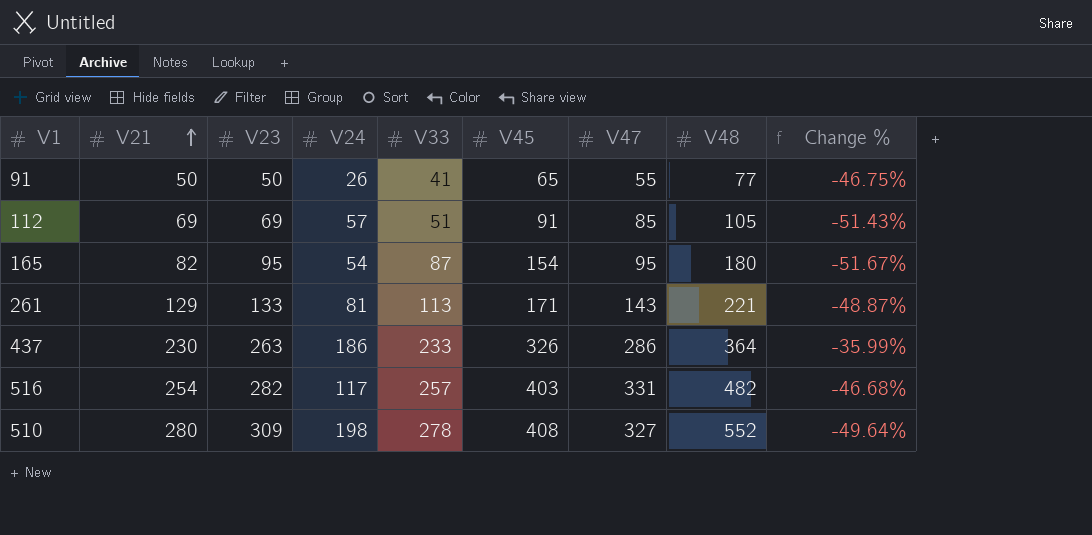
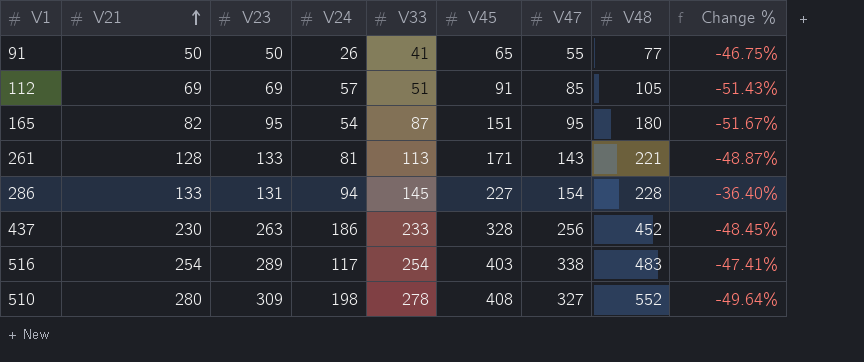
165 | V45: 154 -> 151
261 | V21: 129 -> 128
row 286: none -> 133 | 131 | 94 | 145 | 227 | 154 | 228 | -36.40%
437 | V45: 326 -> 328
437 | V47: 286 -> 256
437 | V48: 364 -> 452
437 | Change %: -35.99% -> -48.45%
516 | V23: 282 -> 289
516 | V33: 257 -> 254
516 | V47: 331 -> 338
516 | V48: 482 -> 483
516 | Change %: -46.68% -> -47.41%

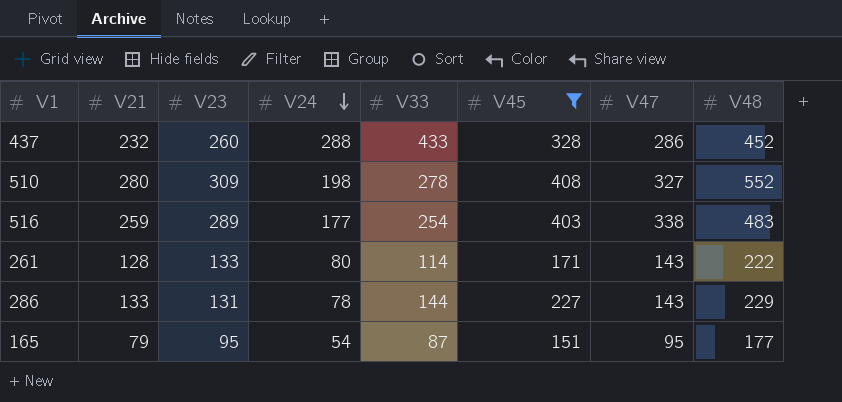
filter: none -> V45 >= 151
row order: V21 ascending -> V24 descending
column Change % | formula: ([V33] - [V48]) / [V48] -> none
437 | V21: 230 -> 232
437 | V23: 263 -> 260
437 | V24: 186 -> 288
437 | V33: 233 -> 433
437 | V47: 256 -> 286
516 | V21: 254 -> 259
516 | V24: 117 -> 177
261 | V24: 81 -> 80
261 | V33: 113 -> 114
261 | V48: 221 -> 222
286 | V24: 94 -> 78
286 | V33: 145 -> 144
286 | V47: 154 -> 143
286 | V48: 228 -> 229
165 | V21: 82 -> 79
165 | V48: 180 -> 177

